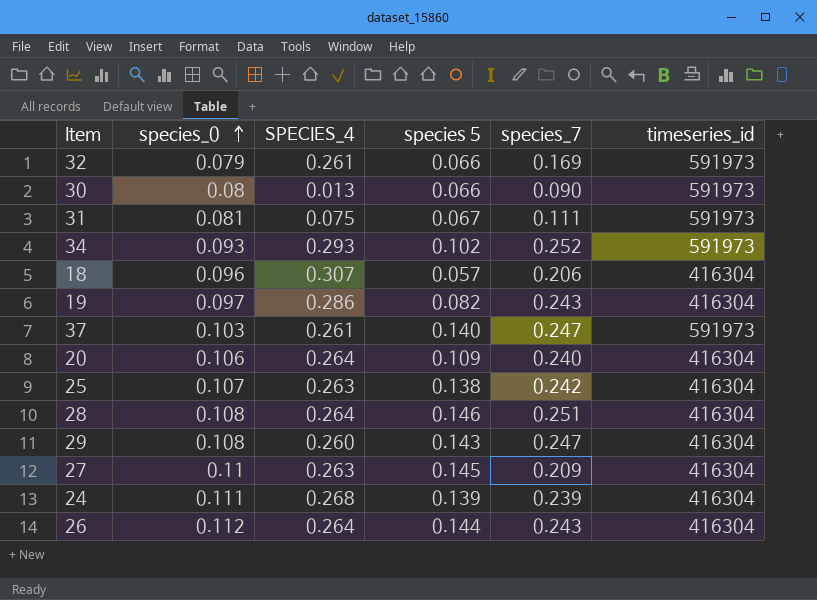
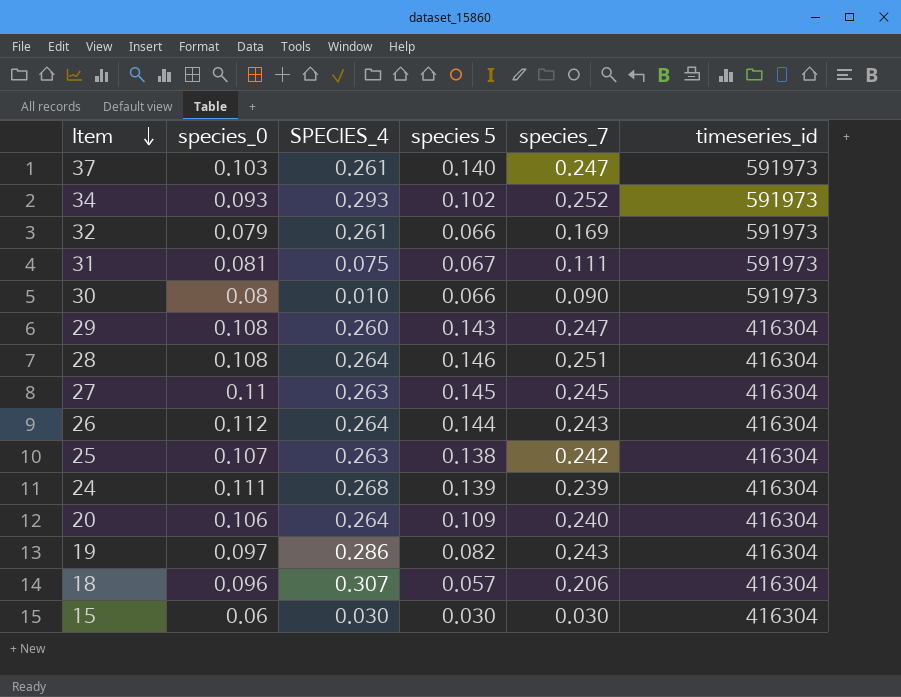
row order: species_0 ascending -> Item descending
30 | SPECIES_4: 0.013 -> 0.010
27 | species_7: 0.209 -> 0.245
row 15: none -> 0.06 | 0.030 | 0.030 | 0.030 | 416304

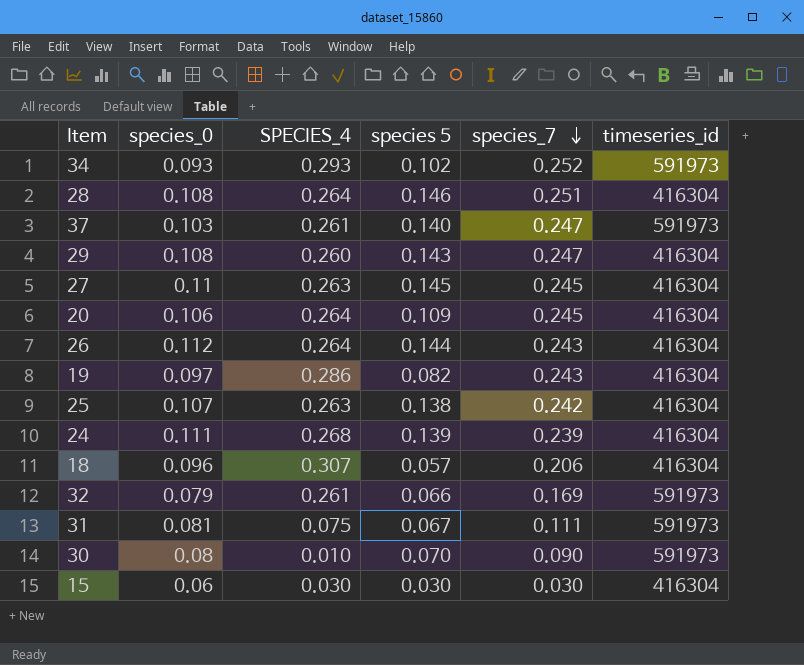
row order: Item descending -> species_7 descending
20 | species_7: 0.240 -> 0.245
30 | species 5: 0.066 -> 0.070

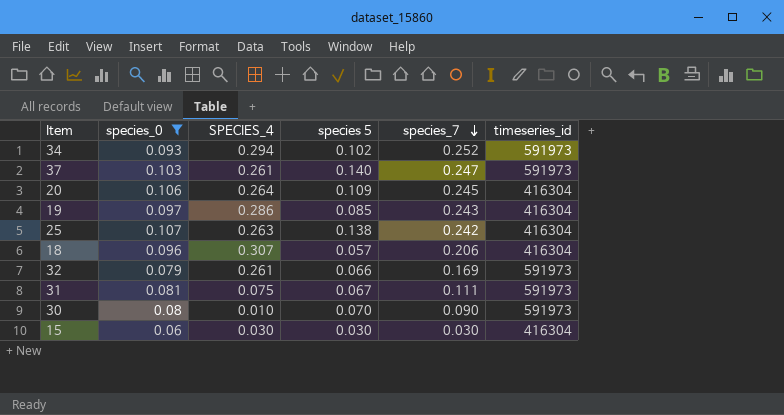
filter: none -> species_0 <= 0.107
34 | SPECIES_4: 0.293 -> 0.294
19 | species 5: 0.082 -> 0.085

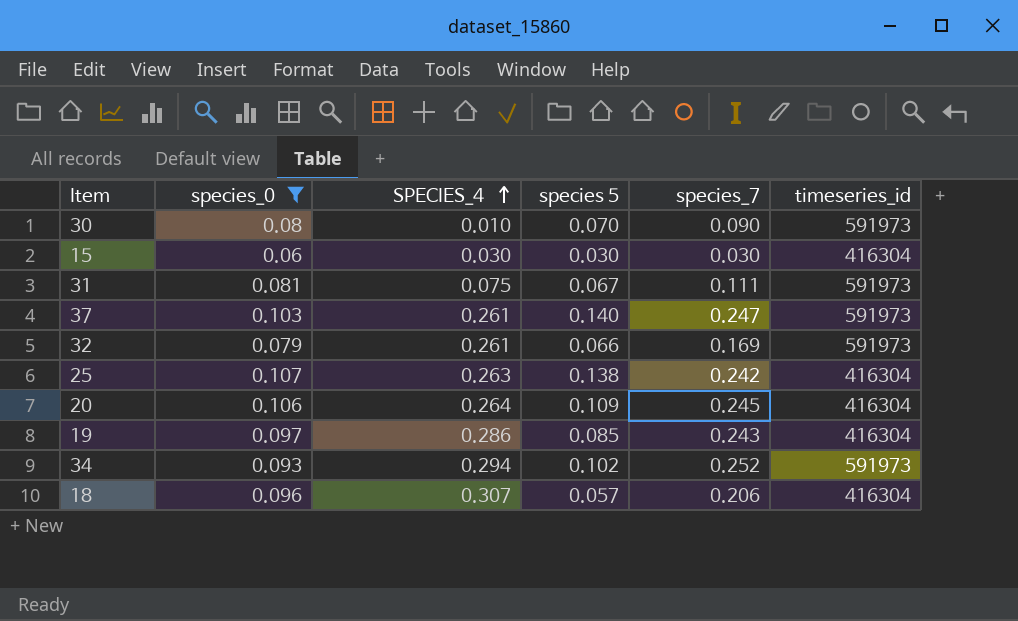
row order: species_7 descending -> SPECIES_4 ascending

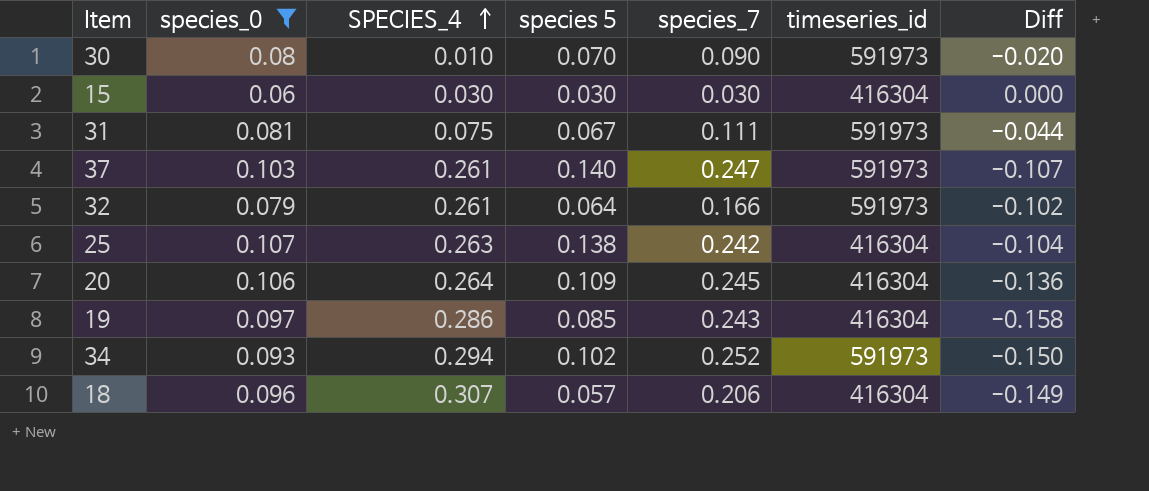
column Diff | formula: none -> [species 5] - [species_7]
32 | species 5: 0.066 -> 0.064
32 | species_7: 0.169 -> 0.166

